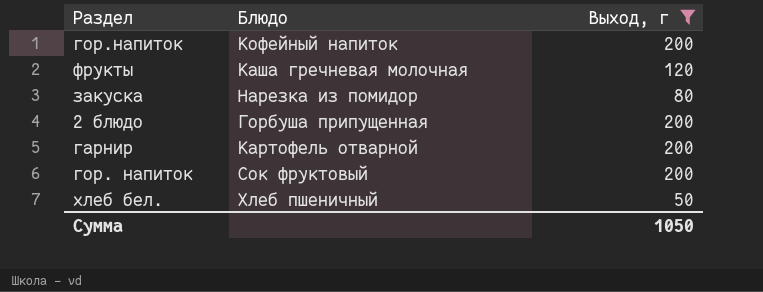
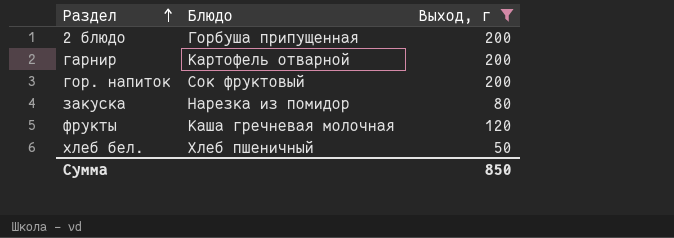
row order: none -> Раздел ascending
row гор.напиток: Кофейный напиток | 200 -> none
Сумма | Выход, г: 1050 -> 850

